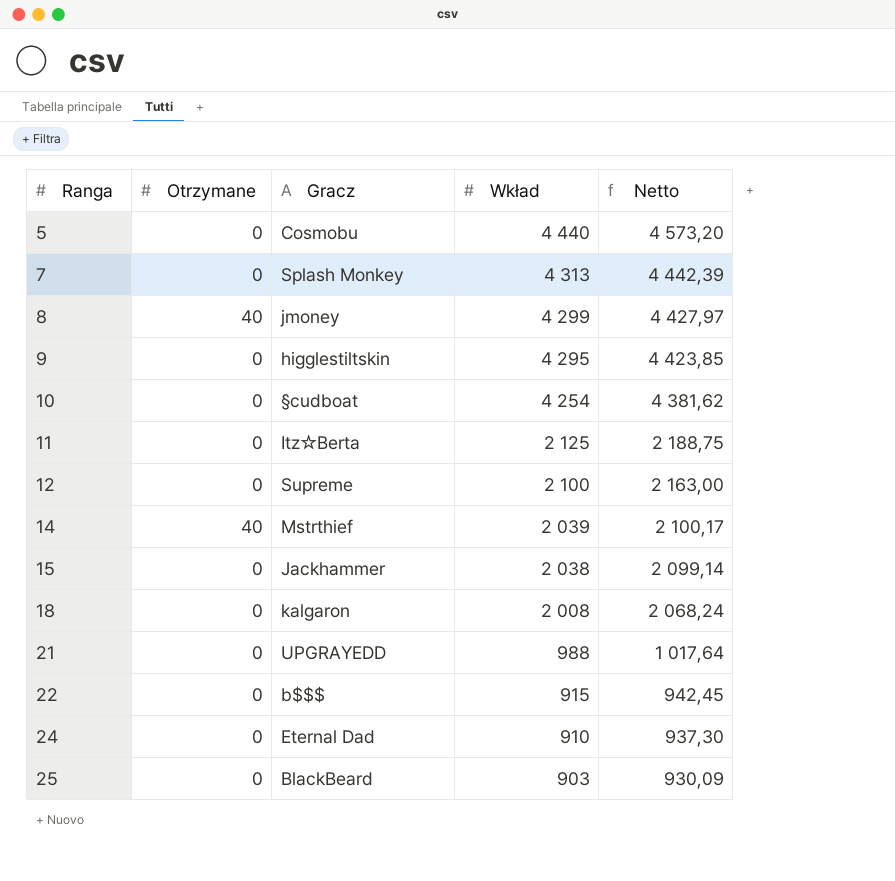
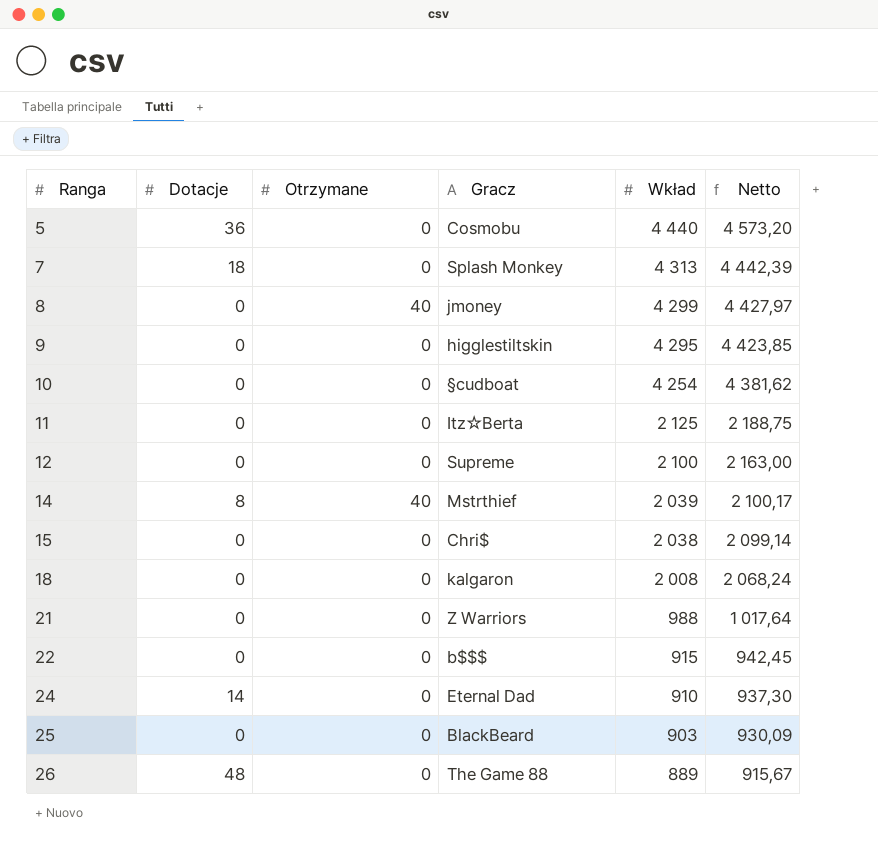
column Dotacje | position: none -> 2
15 | Gracz: Jackhammer -> Chri$
21 | Gracz: UPGRAYEDD -> Z Warriors
row 26: none -> 48 | 0 | The Game 88 | 889 | 915,67

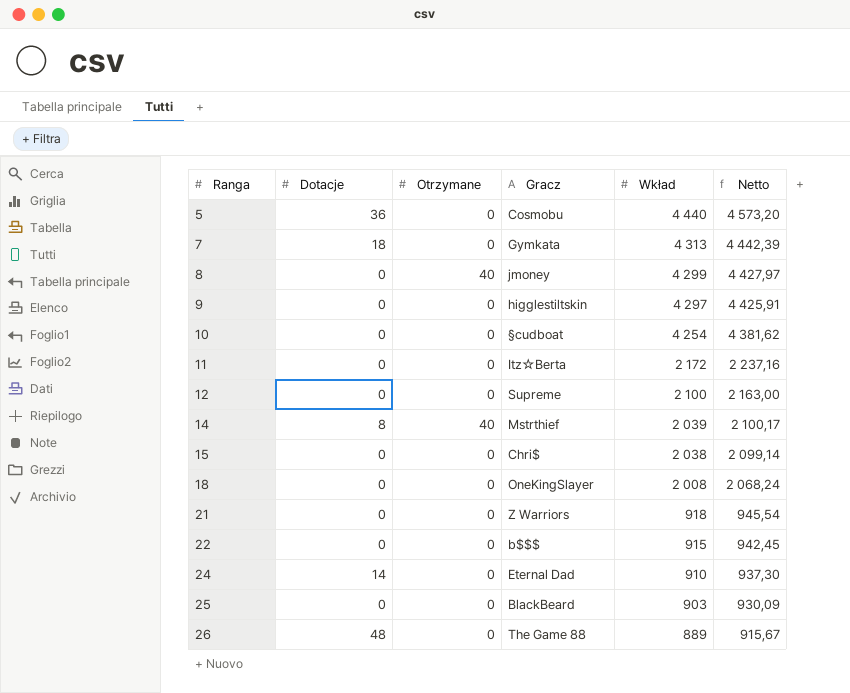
7 | Gracz: Splash Monkey -> Gymkata
9 | Wkład: 4 295 -> 4 297
9 | Netto: 4 423,85 -> 4 425,91
11 | Wkład: 2 125 -> 2 172
11 | Netto: 2 188,75 -> 2 237,16
18 | Gracz: kalgaron -> OneKingSlayer
21 | Wkład: 988 -> 918
21 | Netto: 1 017,64 -> 945,54

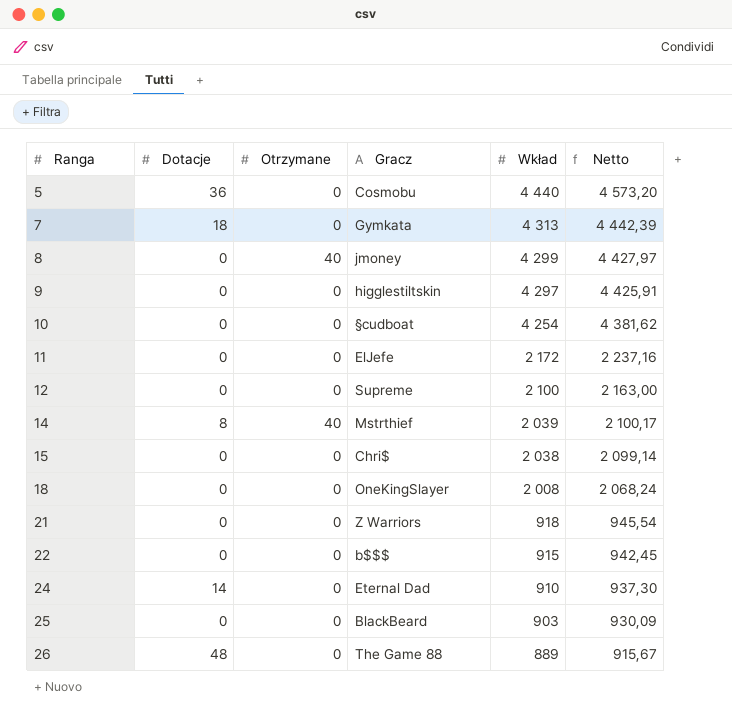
11 | Gracz: Itz☆Berta -> ElJefe

